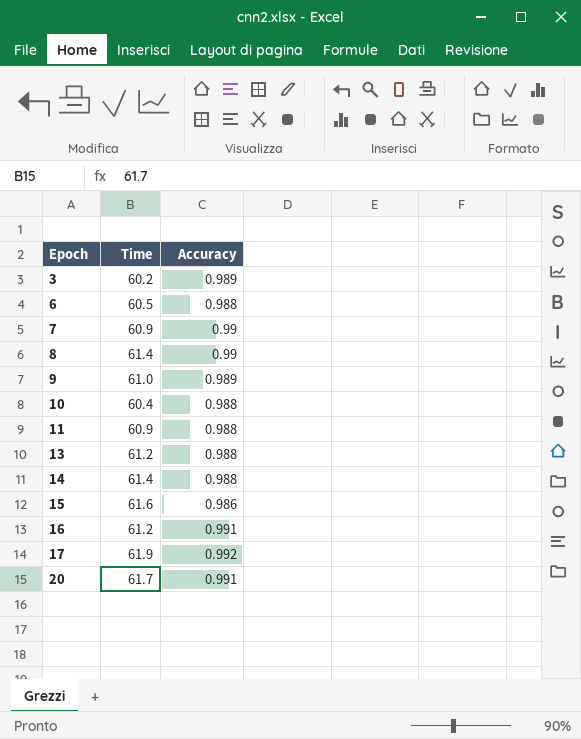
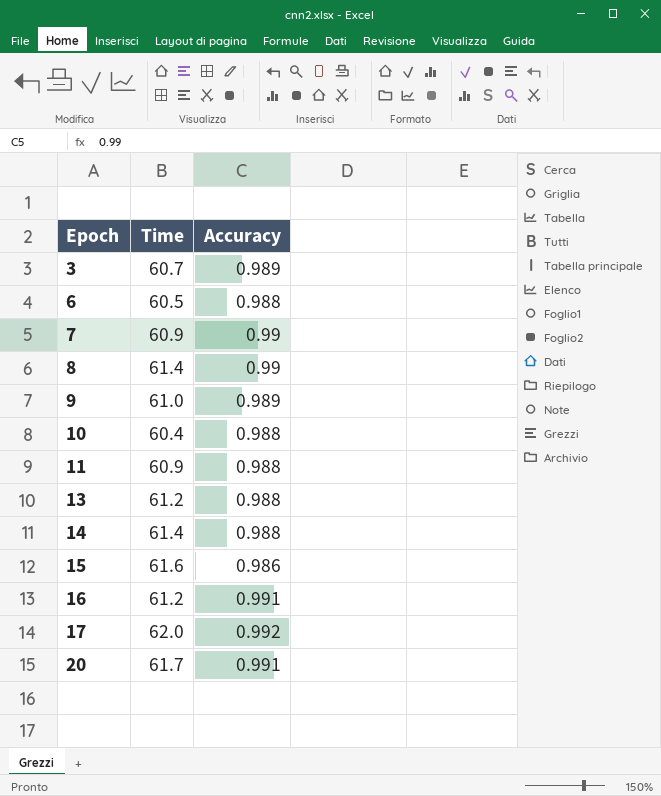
3 | Time: 60.2 -> 60.7
17 | Time: 61.9 -> 62.0

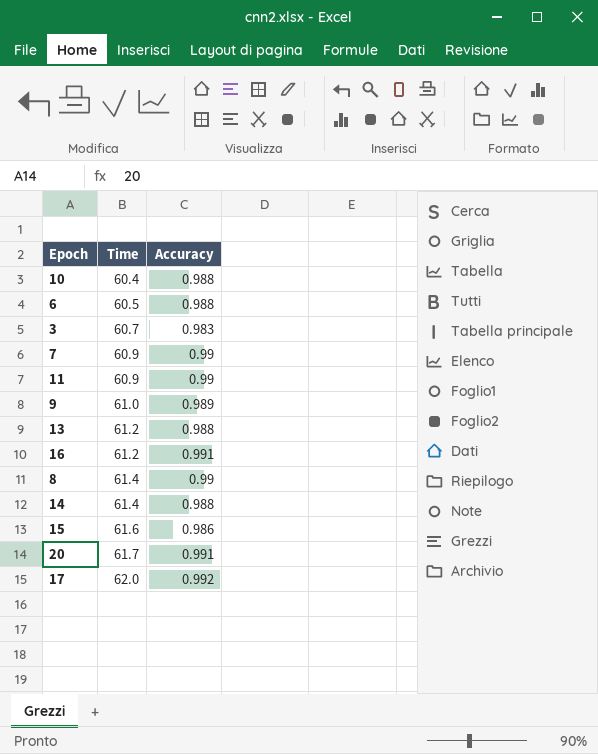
row order: Epoch ascending -> Time ascending
3 | Accuracy: 0.989 -> 0.983
11 | Accuracy: 0.988 -> 0.99

